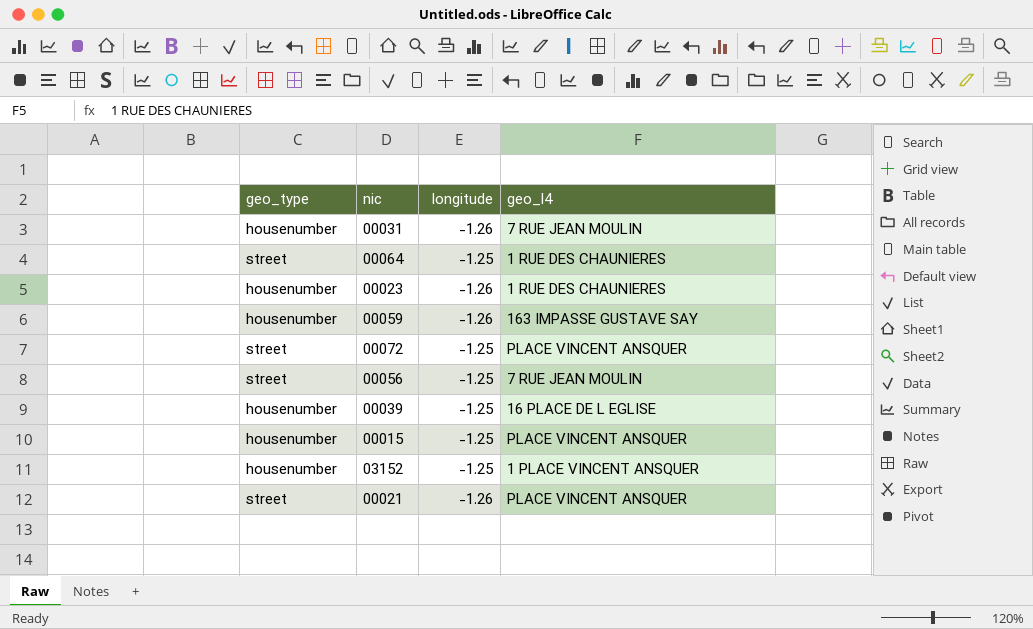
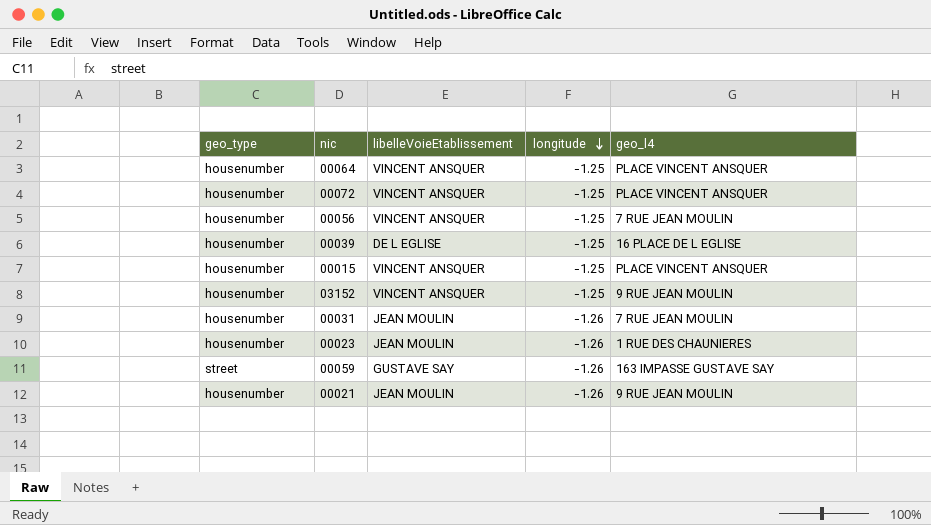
row order: none -> longitude descending
column libelleVoieEtablissement | position: none -> 3
00064 | geo_type: street -> housenumber
00064 | geo_l4: 1 RUE DES CHAUNIERES -> PLACE VINCENT ANSQUER
00072 | geo_type: street -> housenumber
00056 | geo_type: street -> housenumber
03152 | geo_l4: 1 PLACE VINCENT ANSQUER -> 9 RUE JEAN MOULIN
00059 | geo_type: housenumber -> street
00021 | geo_type: street -> housenumber
00021 | geo_l4: PLACE VINCENT ANSQUER -> 9 RUE JEAN MOULIN

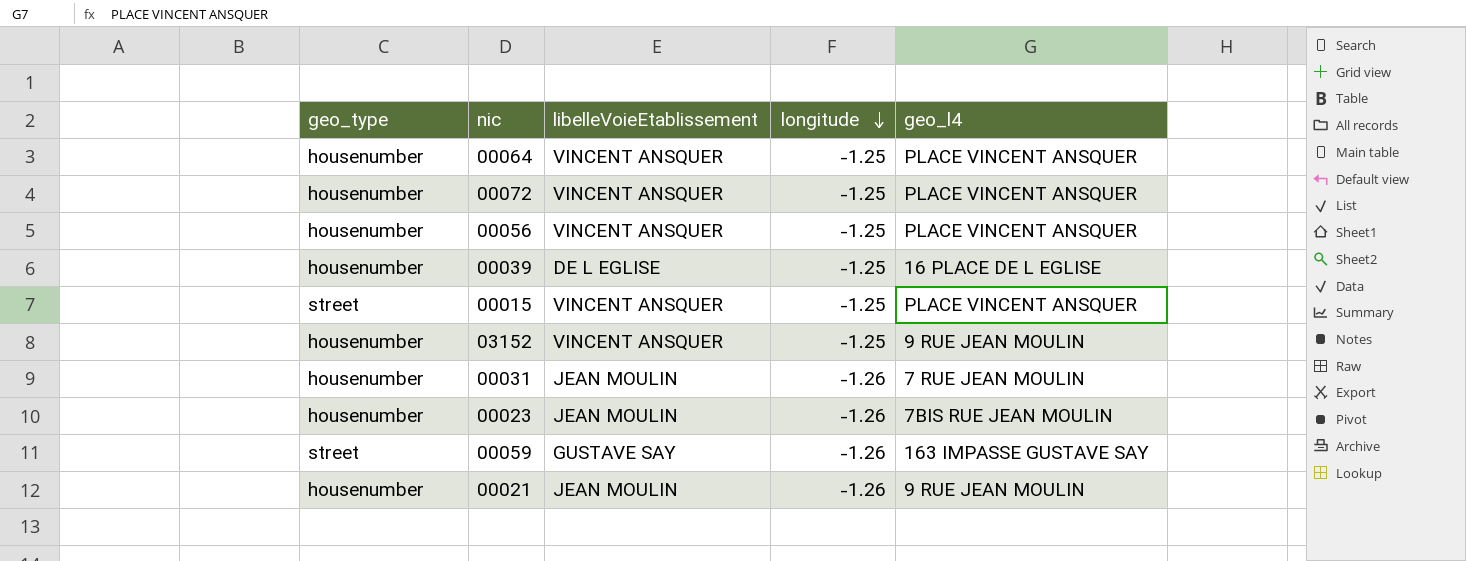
00056 | geo_l4: 7 RUE JEAN MOULIN -> PLACE VINCENT ANSQUER
00015 | geo_type: housenumber -> street
00023 | geo_l4: 1 RUE DES CHAUNIERES -> 7BIS RUE JEAN MOULIN

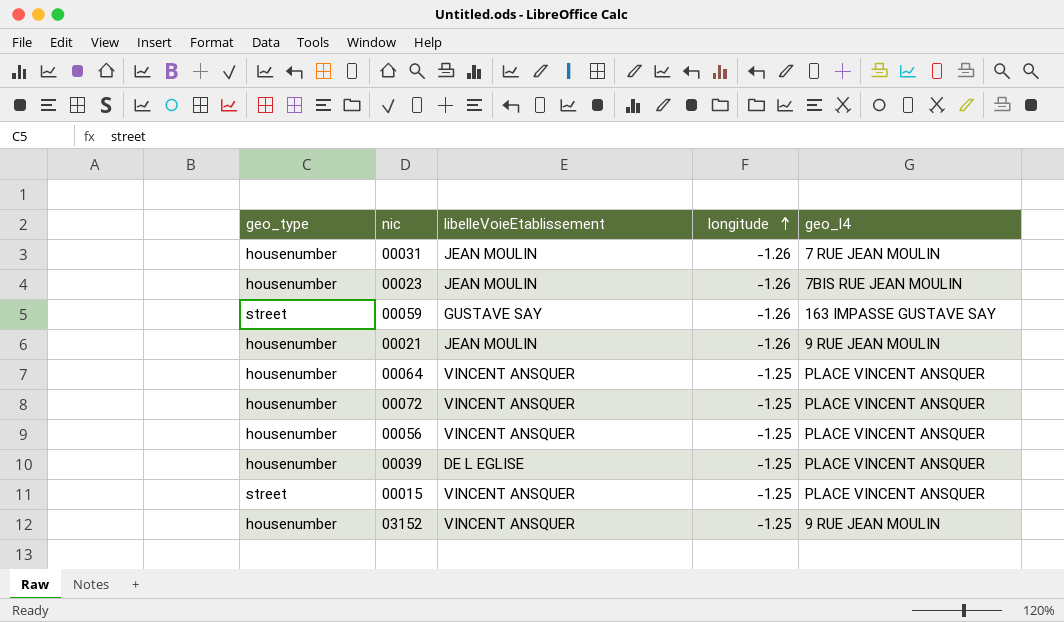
row order: longitude descending -> longitude ascending
00039 | geo_l4: 16 PLACE DE L EGLISE -> PLACE VINCENT ANSQUER

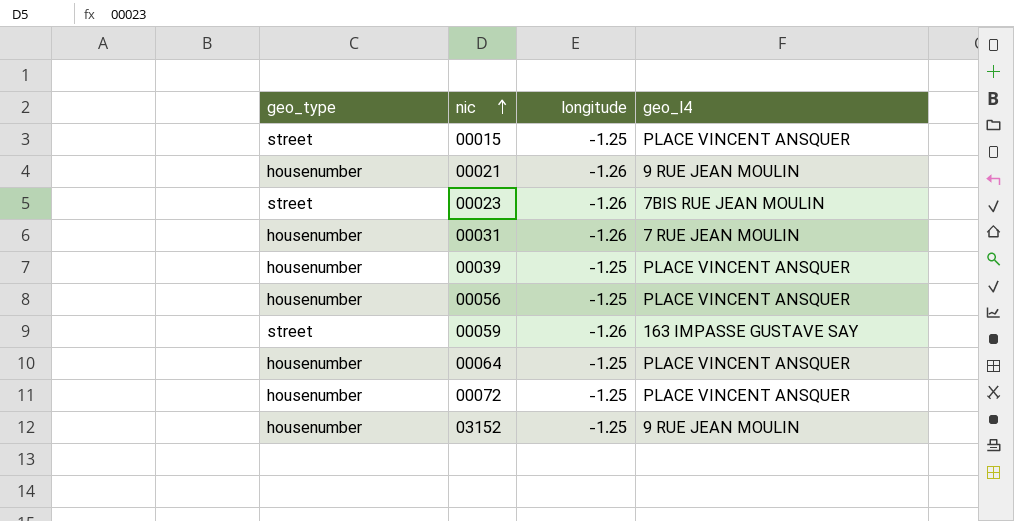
row order: longitude ascending -> nic ascending
column libelleVoieEtablissement | position: 3 -> none
00023 | geo_type: housenumber -> street

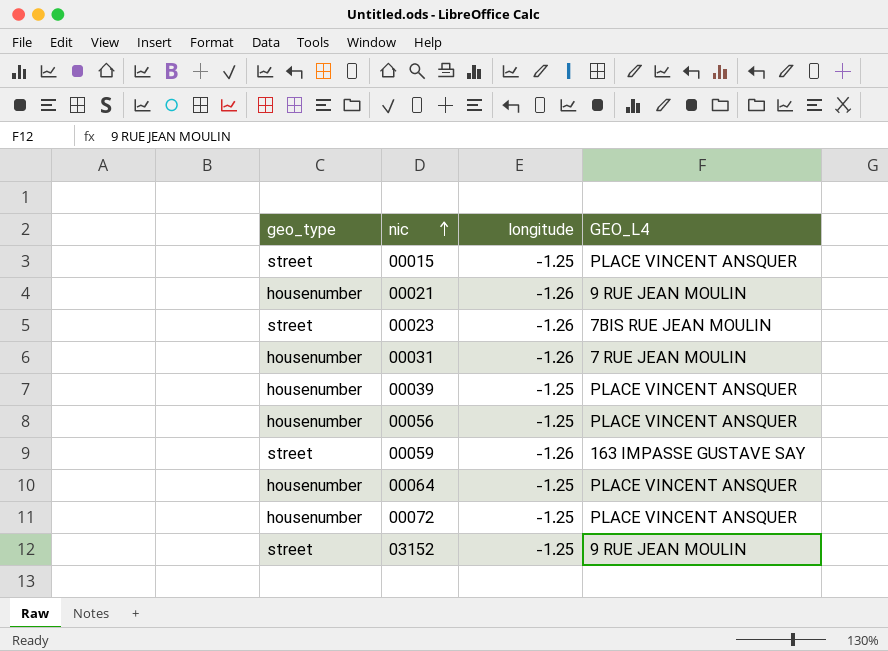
column name: geo_l4 -> GEO_L4
03152 | geo_type: housenumber -> street

